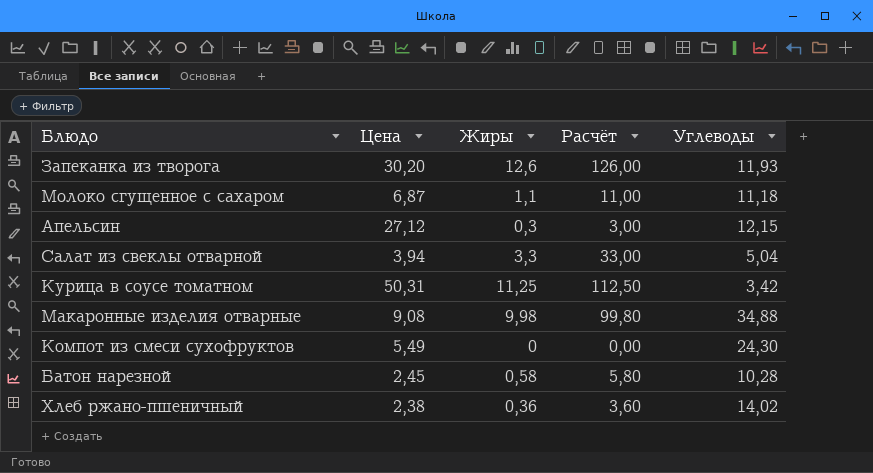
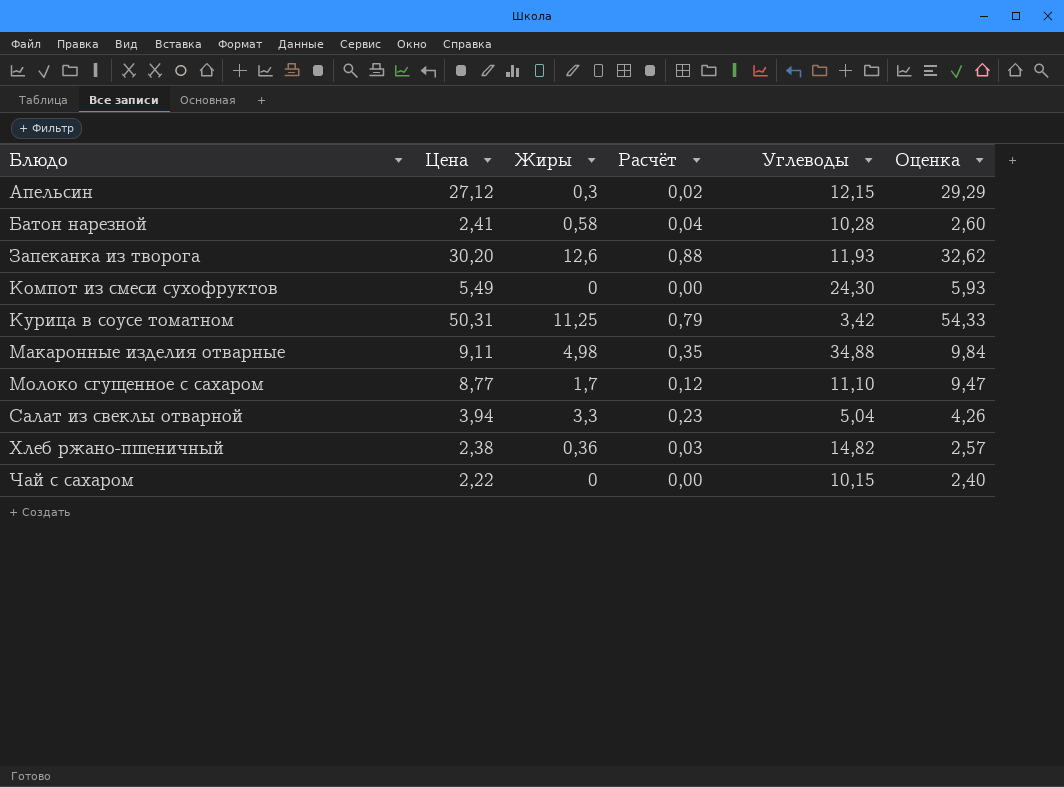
row order: none -> Блюдо ascending
column Расчёт | formula: [Жиры] * 10 -> [Жиры] * 0,07
column Оценка | formula: none -> [Цена] * 1,08
Батон нарезной | Цена: 2,45 -> 2,41
Макаронные изделия отварные | Цена: 9,08 -> 9,11
Макаронные изделия отварные | Жиры: 9,98 -> 4,98
Молоко сгущенное с сахаром | Цена: 6,87 -> 8,77
Молоко сгущенное с сахаром | Жиры: 1,1 -> 1,7
Молоко сгущенное с сахаром | Углеводы: 11,18 -> 11,10
Хлеб ржано-пшеничный | Углеводы: 14,02 -> 14,82
row Чай с сахаром: none -> 2,22 | 0 | 0,00 | 10,15 | 2,40

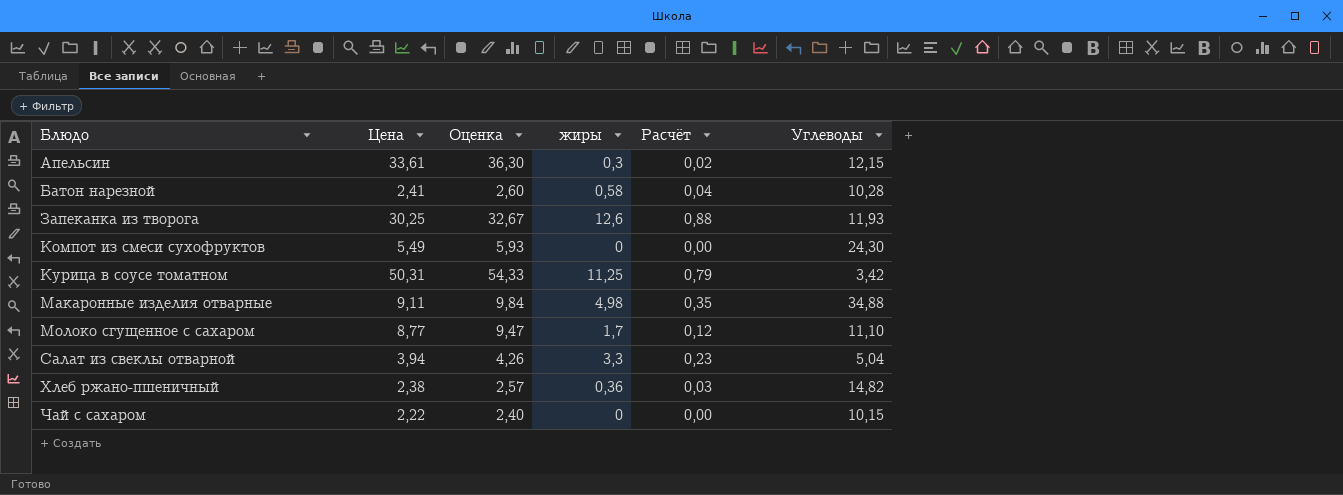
column Оценка | position: 6 -> 3
column name: Жиры -> жиры
Апельсин | Цена: 27,12 -> 33,61
Апельсин | Оценка: 29,29 -> 36,30
Запеканка из творога | Цена: 30,20 -> 30,25
Запеканка из творога | Оценка: 32,62 -> 32,67

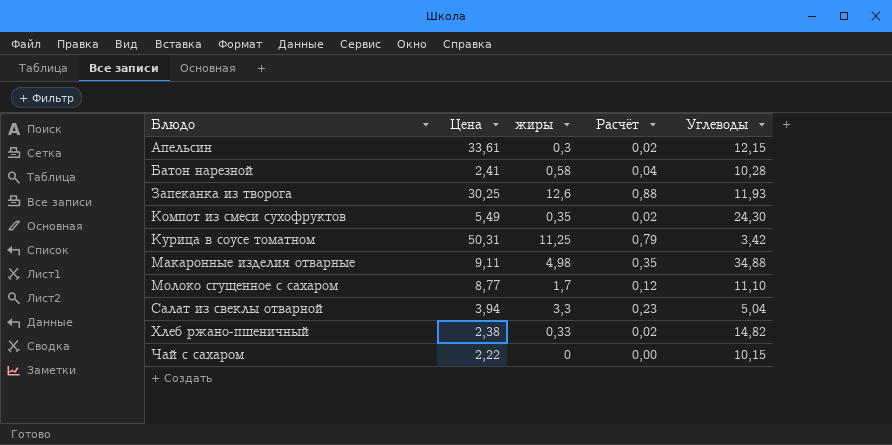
column Оценка | formula: [Цена] * 1,08 -> none
Компот из смеси сухофруктов | жиры: 0 -> 0,35
Компот из смеси сухофруктов | Расчёт: 0,00 -> 0,02
Хлеб ржано-пшеничный | жиры: 0,36 -> 0,33
Хлеб ржано-пшеничный | Расчёт: 0,03 -> 0,02

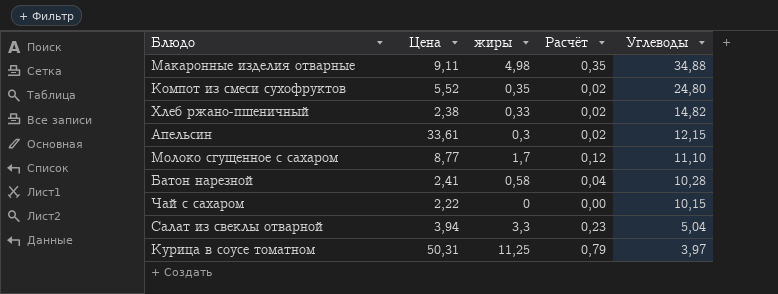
row order: Блюдо ascending -> Углеводы descending
row Запеканка из творога: 30,25 | 12,6 | 0,88 | 11,93 -> none
Компот из смеси сухофруктов | Цена: 5,49 -> 5,52
Компот из смеси сухофруктов | Углеводы: 24,30 -> 24,80
Курица в соусе томатном | Углеводы: 3,42 -> 3,97

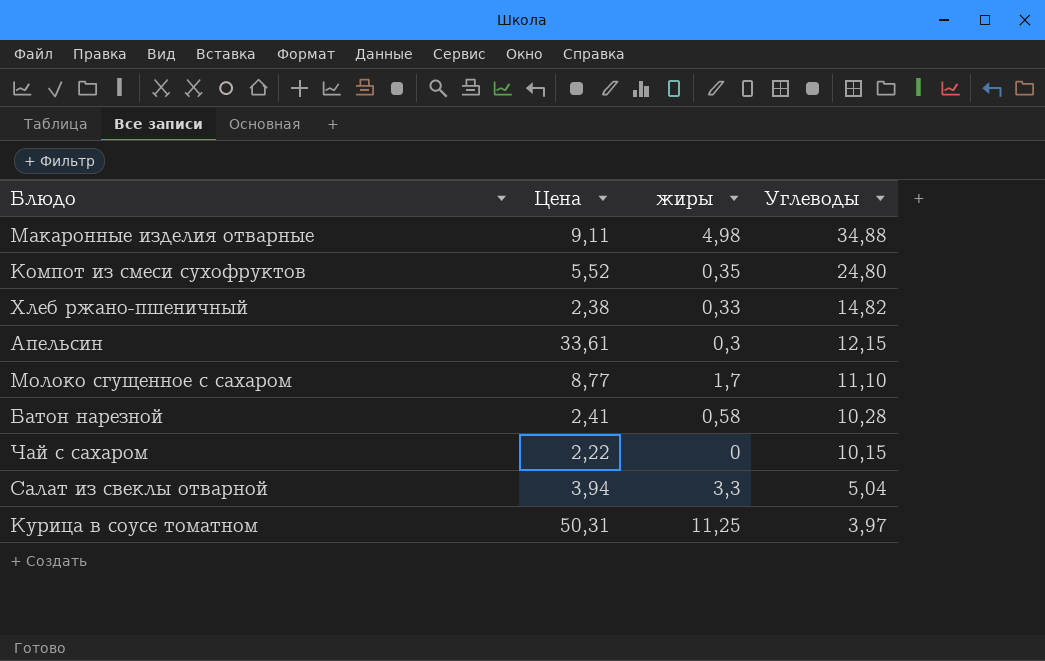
column Расчёт | formula: [жиры] * 0,07 -> none

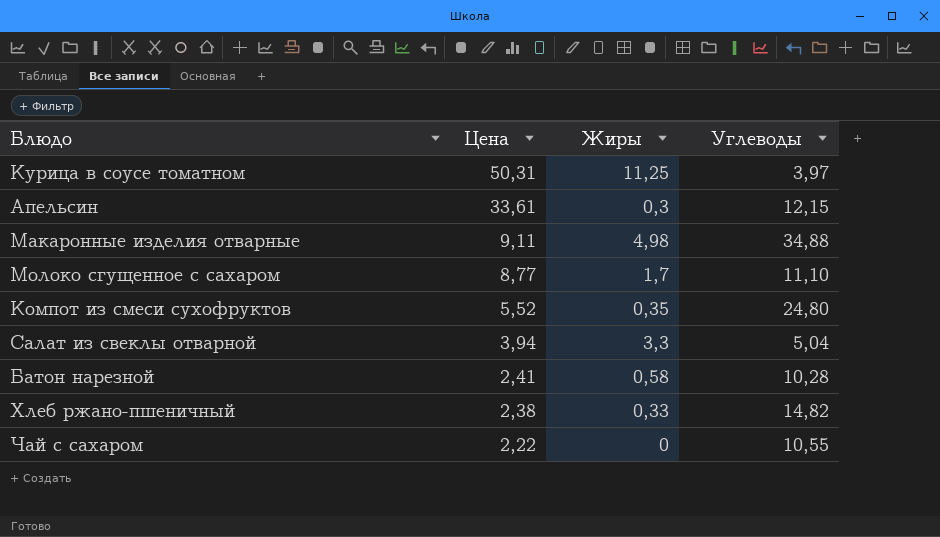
row order: Углеводы descending -> Цена descending
column name: жиры -> Жиры
Чай с сахаром | Углеводы: 10,15 -> 10,55

